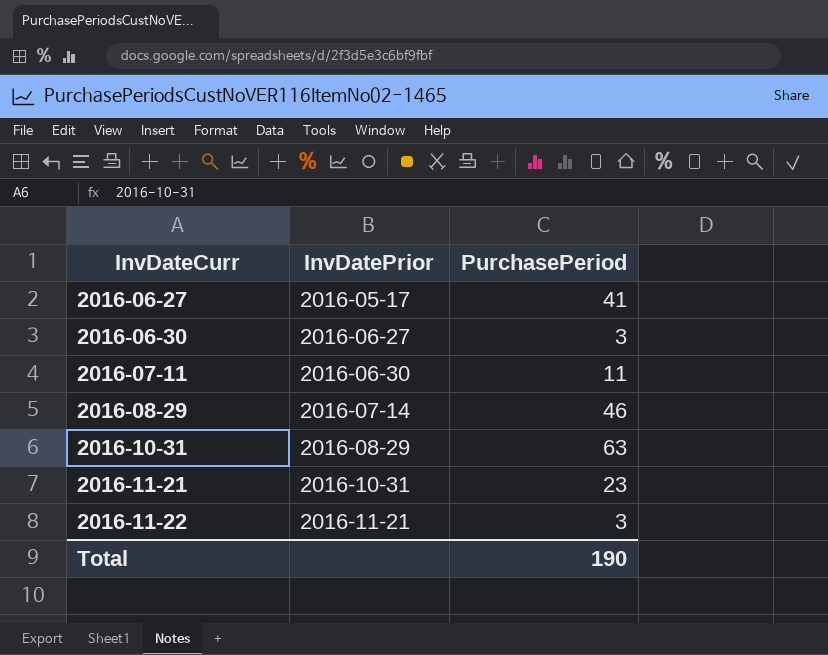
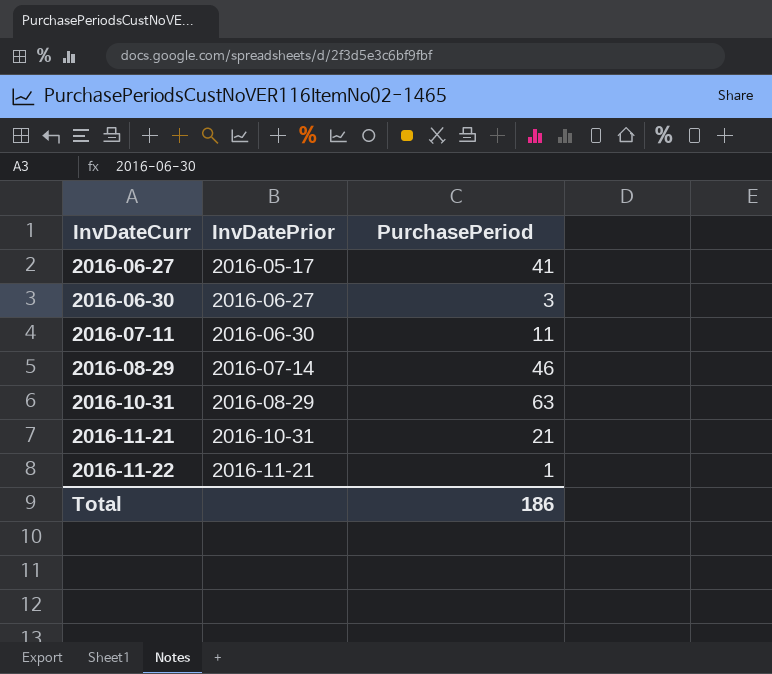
2016-11-21 | PurchasePeriod: 23 -> 21
2016-11-22 | PurchasePeriod: 3 -> 1
Total | PurchasePeriod: 190 -> 186

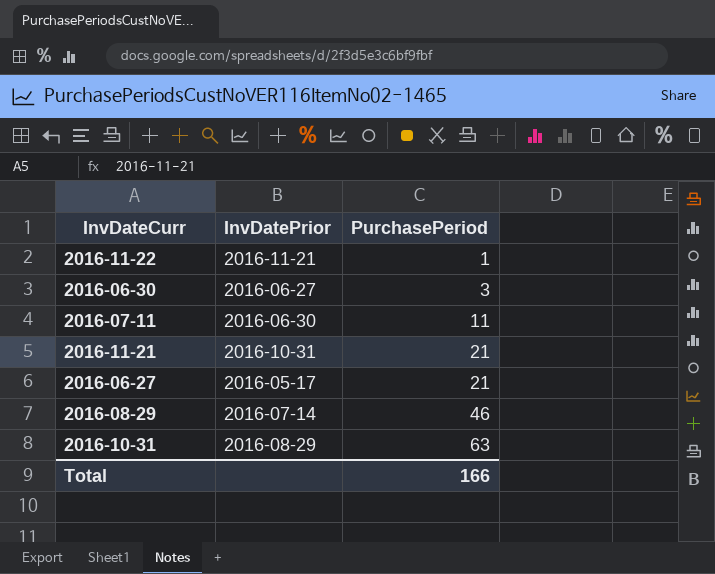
row order: InvDateCurr ascending -> PurchasePeriod ascending
2016-06-27 | PurchasePeriod: 41 -> 21
Total | PurchasePeriod: 186 -> 166

